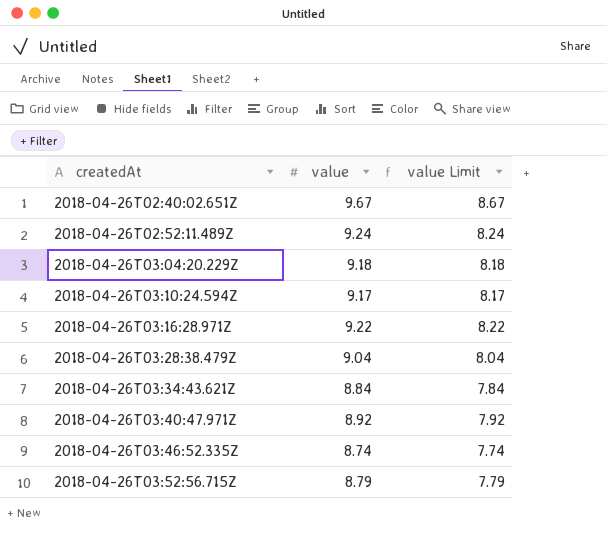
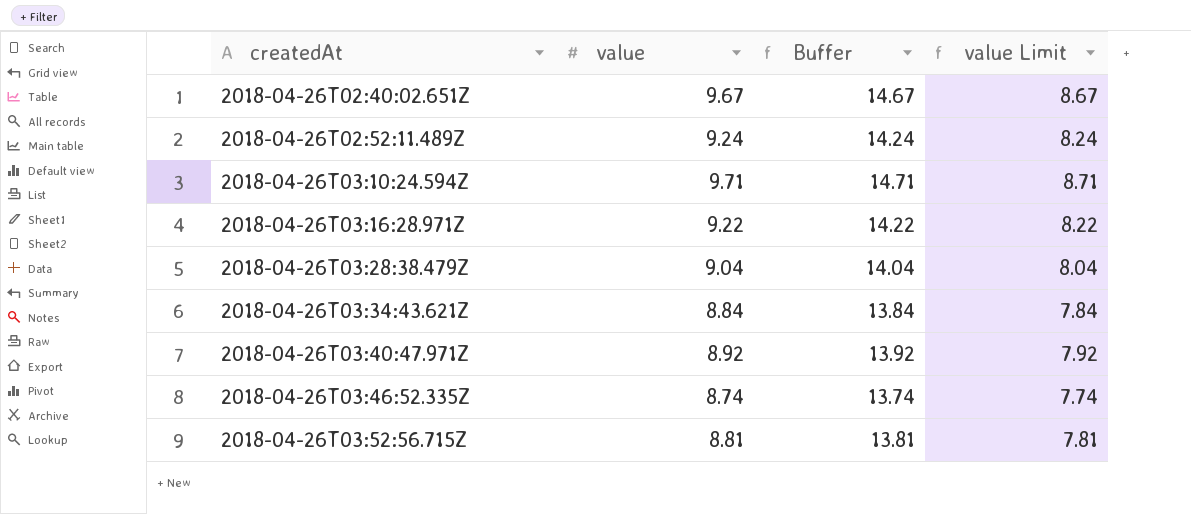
column Buffer | formula: none -> [value] + 5
row 2018-04-26T03:04:20.229Z: 9.18 | 8.18 -> none
2018-04-26T03:10:24.594Z | value: 9.17 -> 9.71
2018-04-26T03:10:24.594Z | value Limit: 8.17 -> 8.71
2018-04-26T03:52:56.715Z | value: 8.79 -> 8.81
2018-04-26T03:52:56.715Z | value Limit: 7.79 -> 7.81

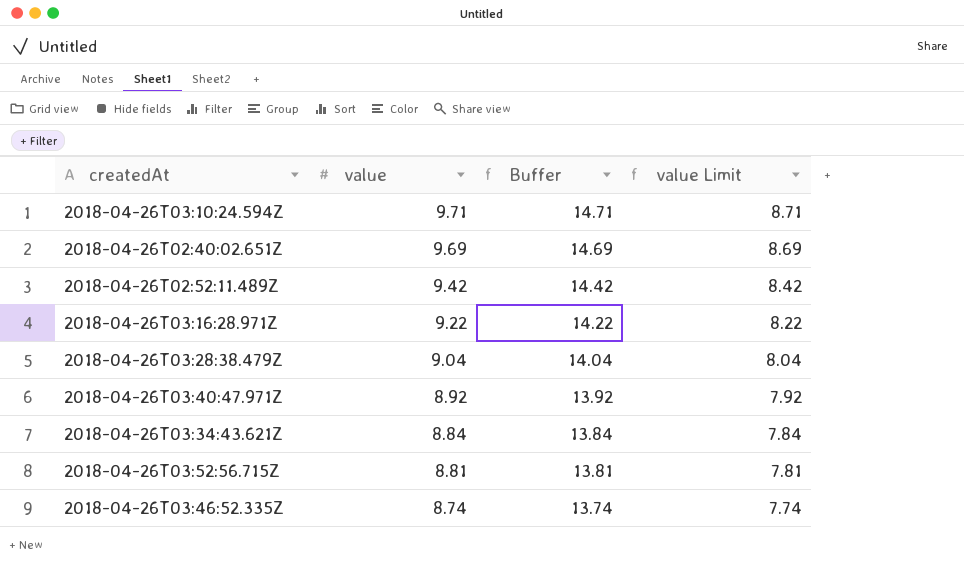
row order: createdAt ascending -> value descending
2018-04-26T02:40:02.651Z | value: 9.67 -> 9.69
2018-04-26T02:40:02.651Z | Buffer: 14.67 -> 14.69
2018-04-26T02:40:02.651Z | value Limit: 8.67 -> 8.69
2018-04-26T02:52:11.489Z | value: 9.24 -> 9.42
2018-04-26T02:52:11.489Z | Buffer: 14.24 -> 14.42
2018-04-26T02:52:11.489Z | value Limit: 8.24 -> 8.42

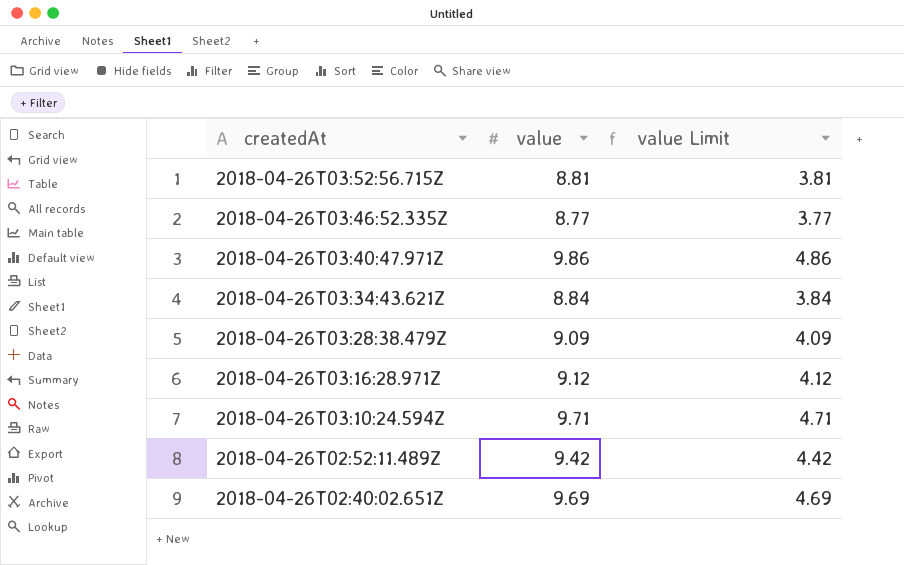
row order: value descending -> createdAt descending
column Buffer | formula: [value] + 5 -> none
column value Limit | formula: [value] - 1 -> [value] - 5
2018-04-26T03:46:52.335Z | value: 8.74 -> 8.77
2018-04-26T03:40:47.971Z | value: 8.92 -> 9.86
2018-04-26T03:28:38.479Z | value: 9.04 -> 9.09
2018-04-26T03:16:28.971Z | value: 9.22 -> 9.12

